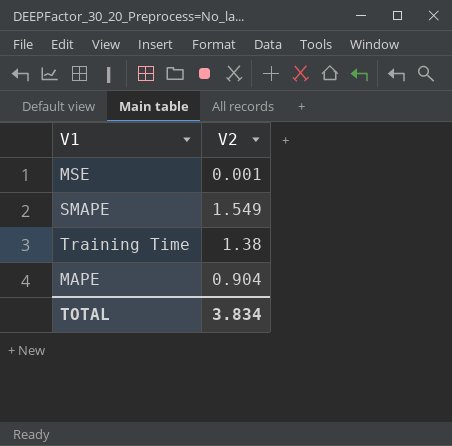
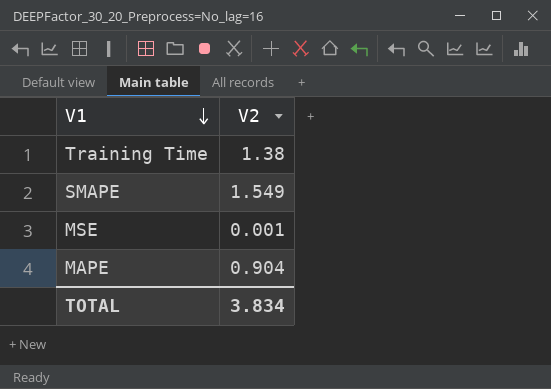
row order: none -> V1 descending

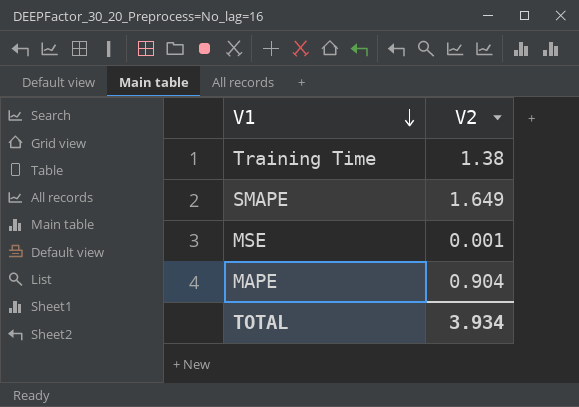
SMAPE | V2: 1.549 -> 1.649
TOTAL | V2: 3.834 -> 3.934

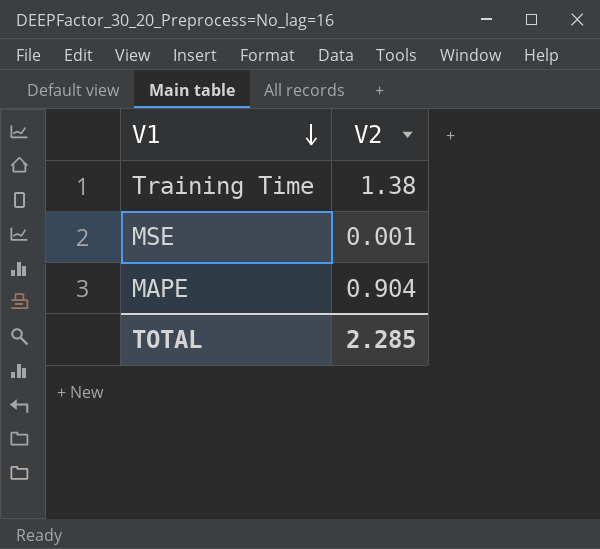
row SMAPE: 1.649 -> none
TOTAL | V2: 3.934 -> 2.285

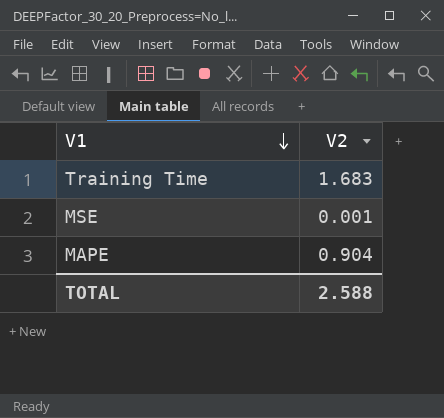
Training Time | V2: 1.38 -> 1.683
TOTAL | V2: 2.285 -> 2.588

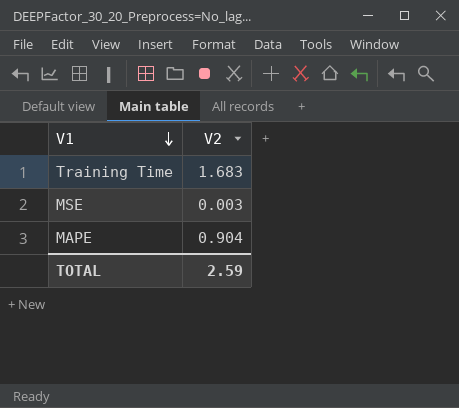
MSE | V2: 0.001 -> 0.003
TOTAL | V2: 2.588 -> 2.59

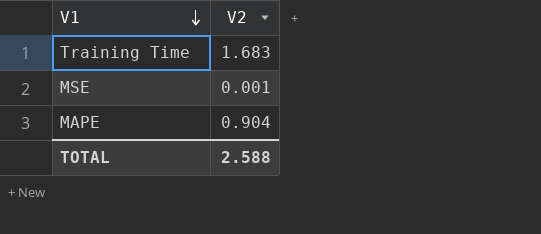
MSE | V2: 0.003 -> 0.001
TOTAL | V2: 2.59 -> 2.588

